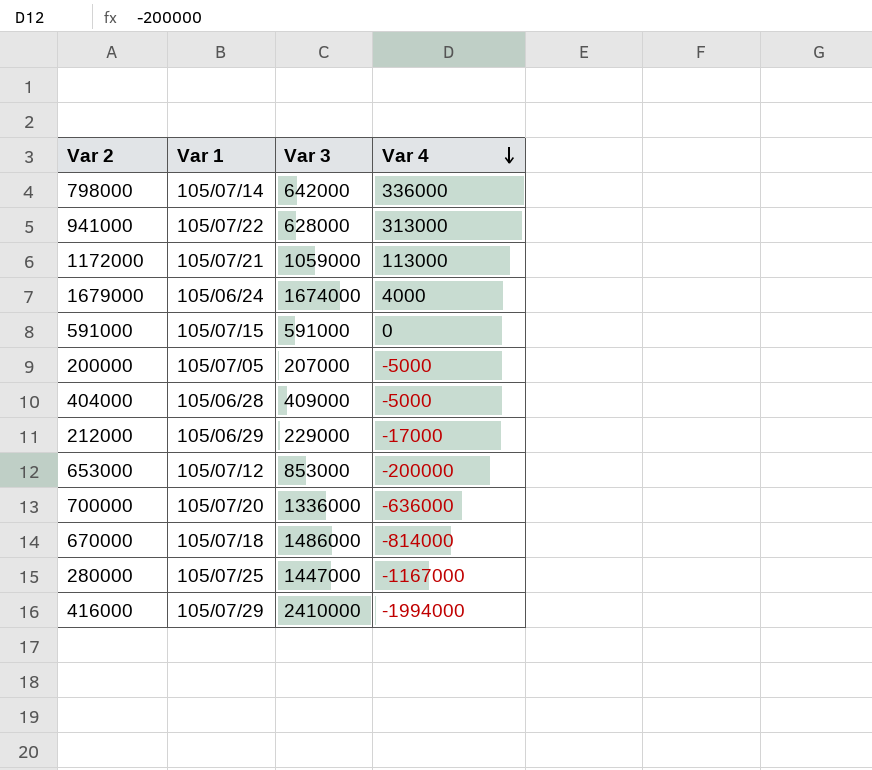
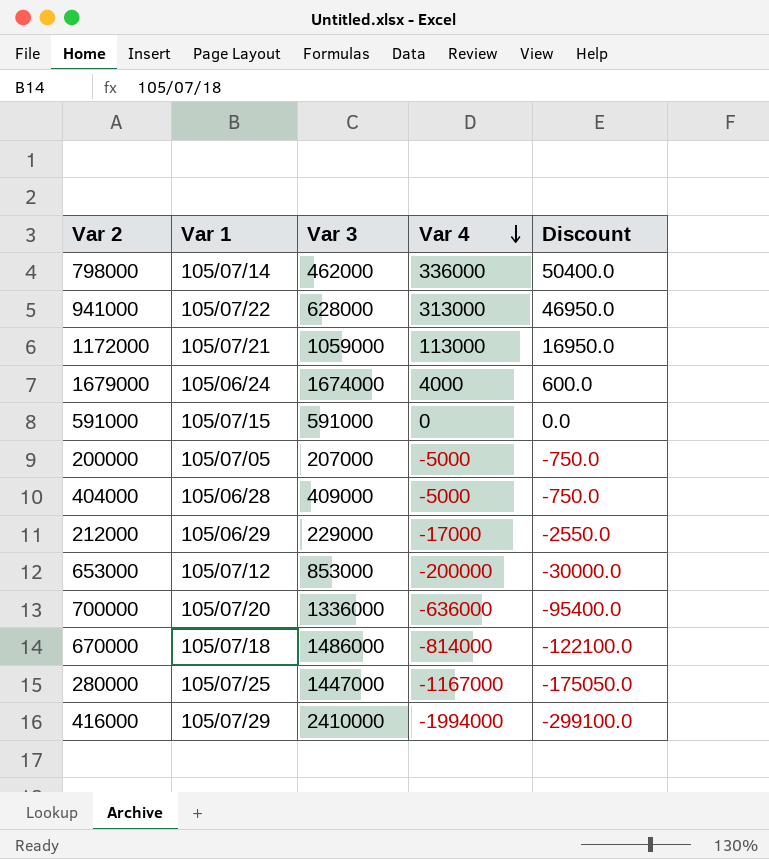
column Discount | formula: none -> [Var 4] * 0.15
798000 | Var 3: 642000 -> 462000

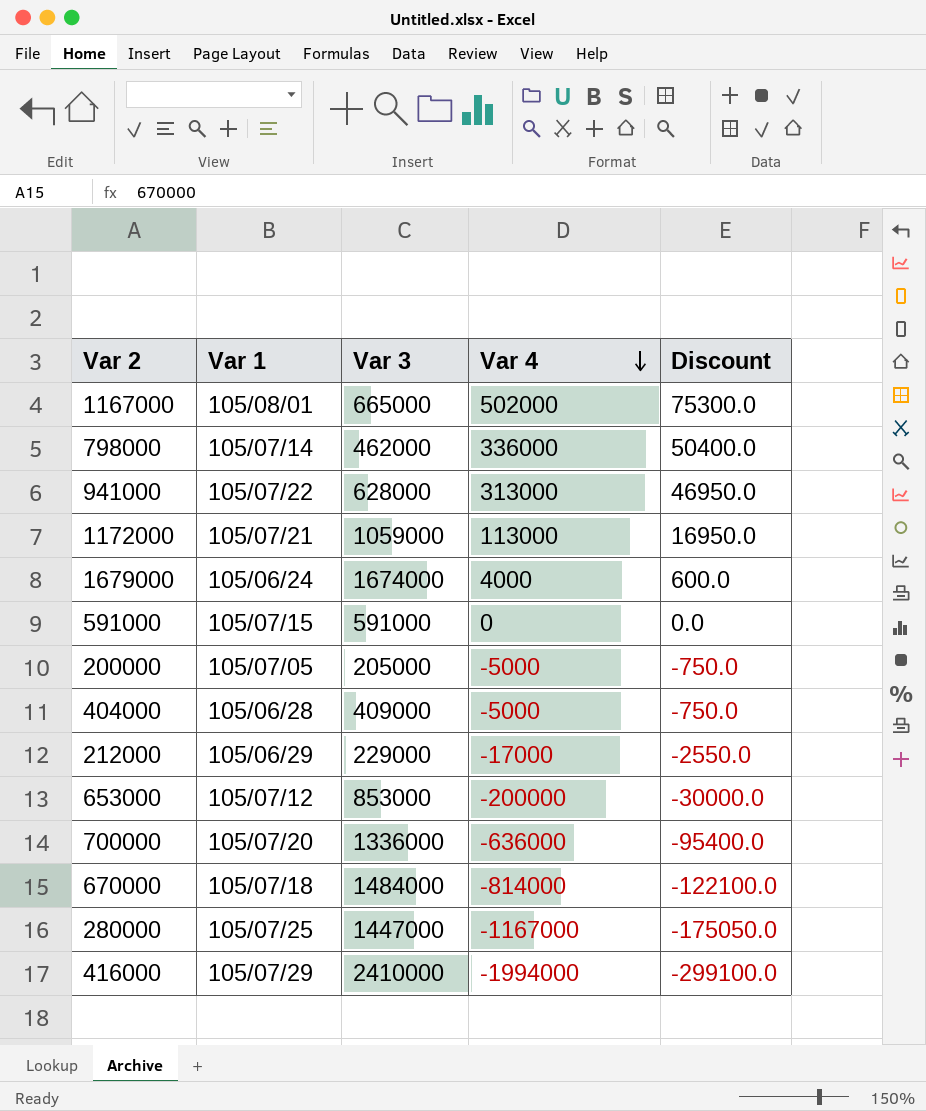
row 1167000: none -> 105/08/01 | 665000 | 502000 | 75300.0
200000 | Var 3: 207000 -> 205000
670000 | Var 3: 1486000 -> 1484000

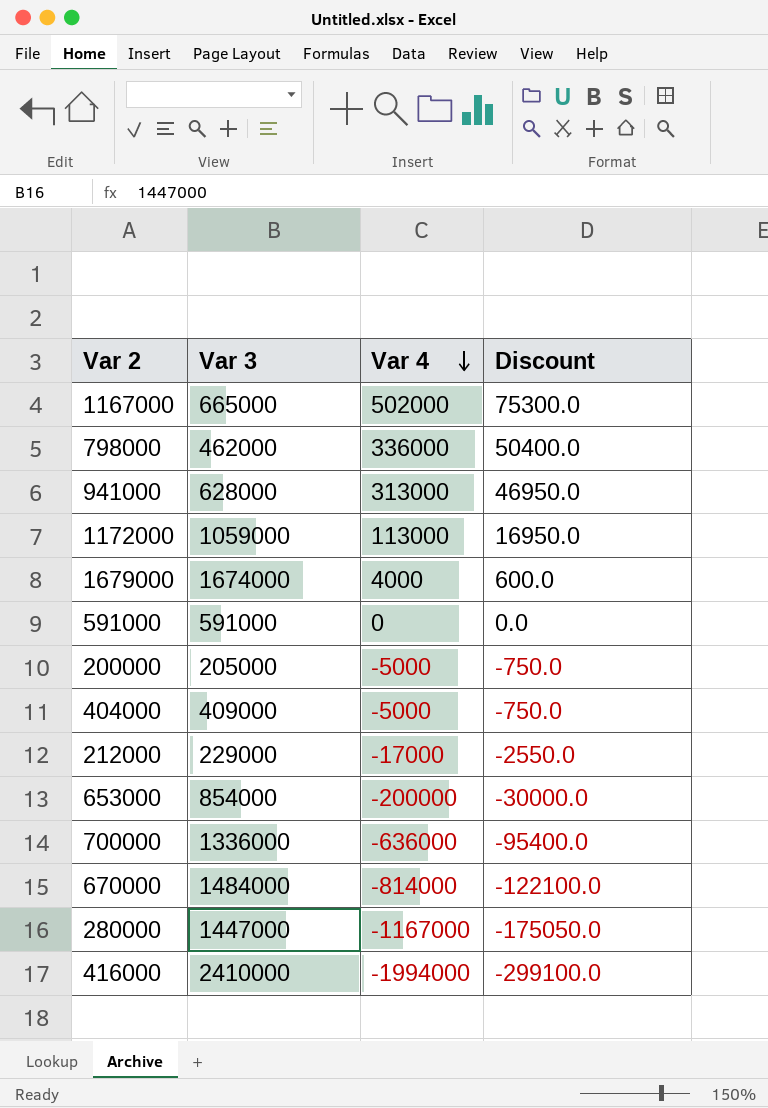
column Var 1 | position: 2 -> none
653000 | Var 3: 853000 -> 854000

